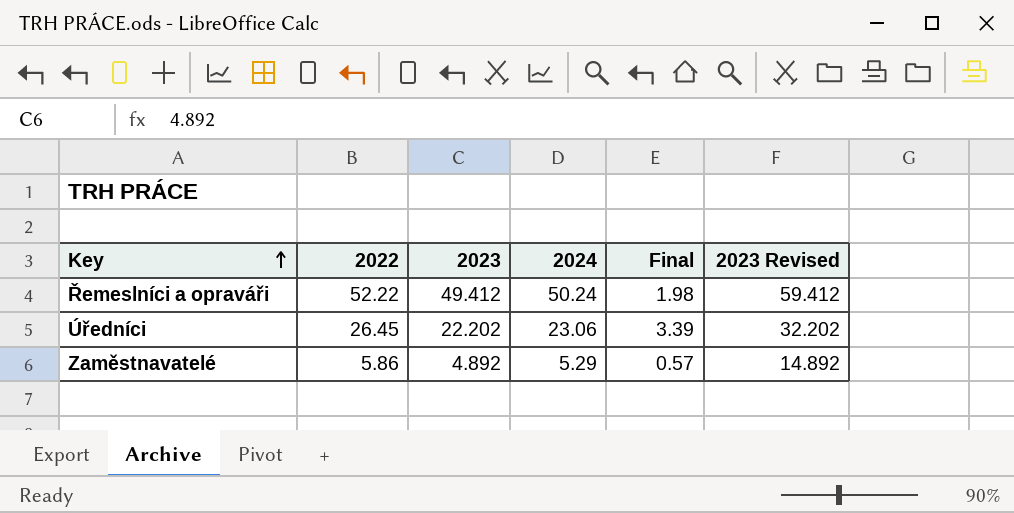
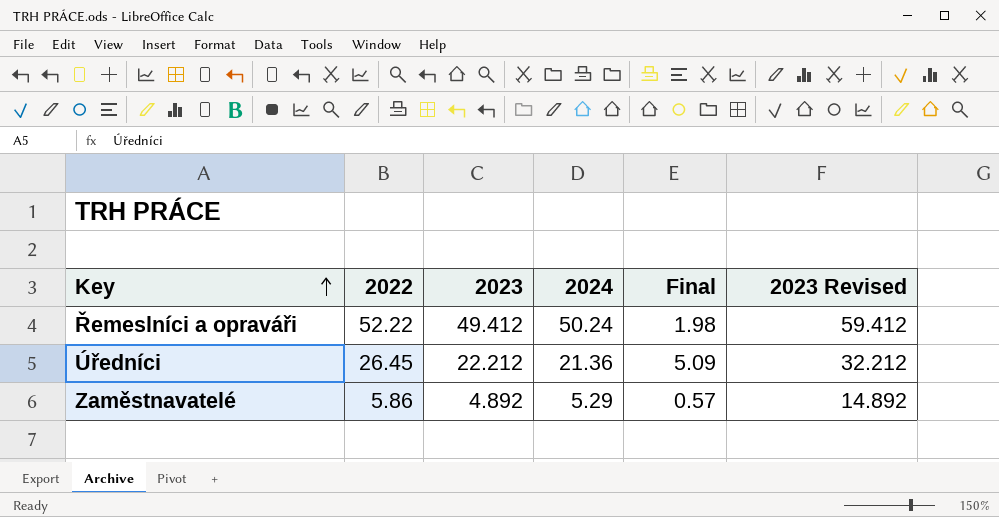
Úředníci | 2023: 22.202 -> 22.212
Úředníci | 2024: 23.06 -> 21.36
Úředníci | Final: 3.39 -> 5.09
Úředníci | 2023 Revised: 32.202 -> 32.212

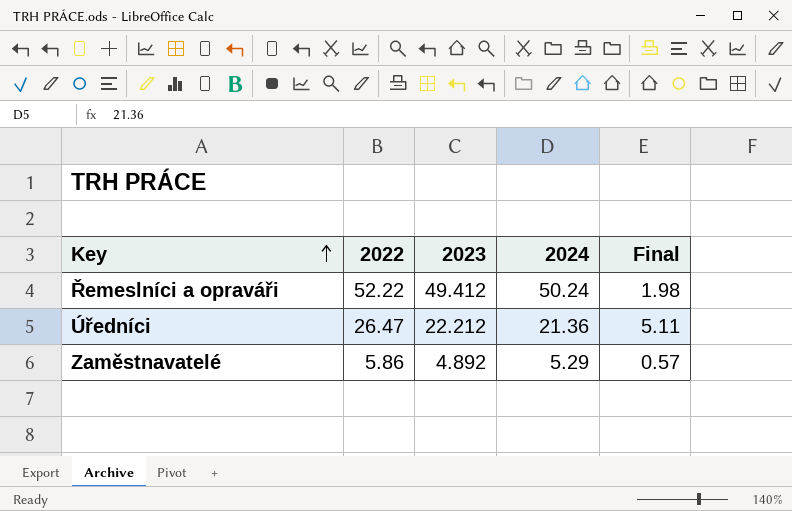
column 2023 Revised | formula: [2023] + 10 -> none
Úředníci | 2022: 26.45 -> 26.47
Úředníci | Final: 5.09 -> 5.11

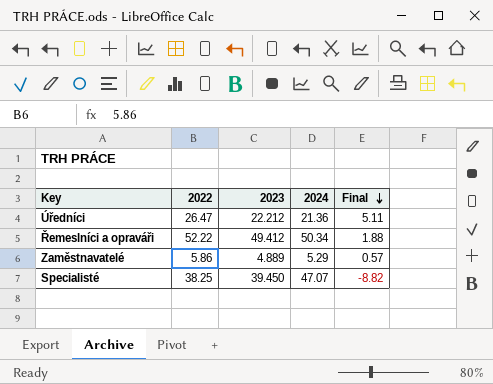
row order: Key ascending -> Final descending
Řemeslníci a opraváři | 2024: 50.24 -> 50.34
Řemeslníci a opraváři | Final: 1.98 -> 1.88
Zaměstnavatelé | 2023: 4.892 -> 4.889
row Specialisté: none -> 38.25 | 39.450 | 47.07 | -8.82

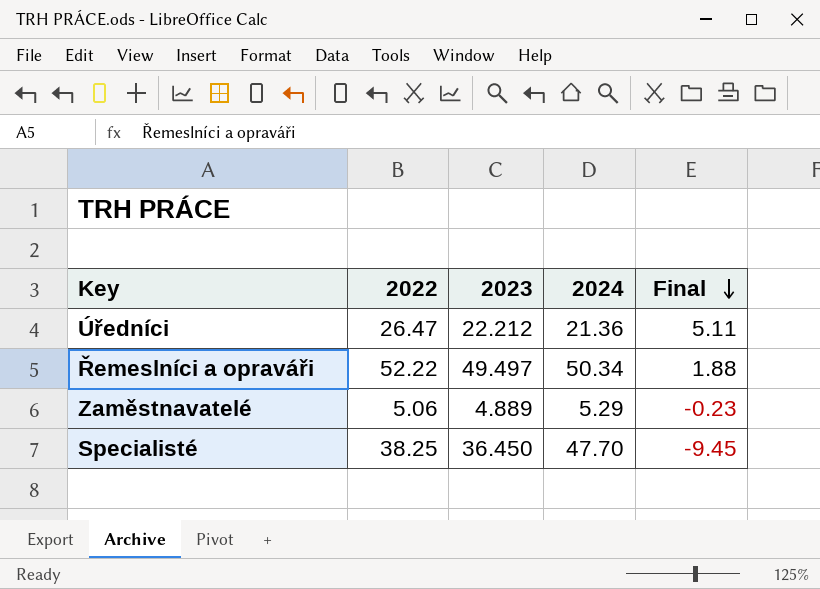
Řemeslníci a opraváři | 2023: 49.412 -> 49.497
Zaměstnavatelé | 2022: 5.86 -> 5.06
Zaměstnavatelé | Final: 0.57 -> -0.23
Specialisté | 2023: 39.450 -> 36.450
Specialisté | 2024: 47.07 -> 47.70
Specialisté | Final: -8.82 -> -9.45

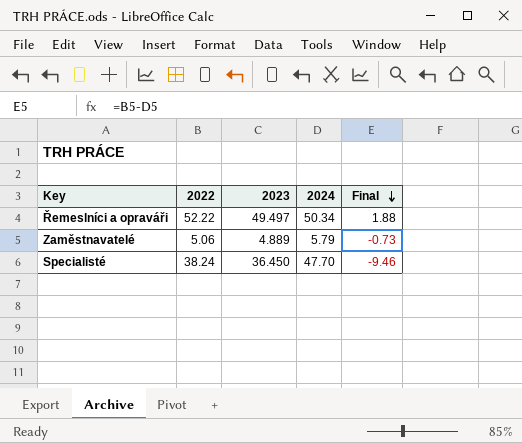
row Úředníci: 26.47 | 22.212 | 21.36 | 5.11 -> none
Zaměstnavatelé | 2024: 5.29 -> 5.79
Zaměstnavatelé | Final: -0.23 -> -0.73
Specialisté | 2022: 38.25 -> 38.24
Specialisté | Final: -9.45 -> -9.46

